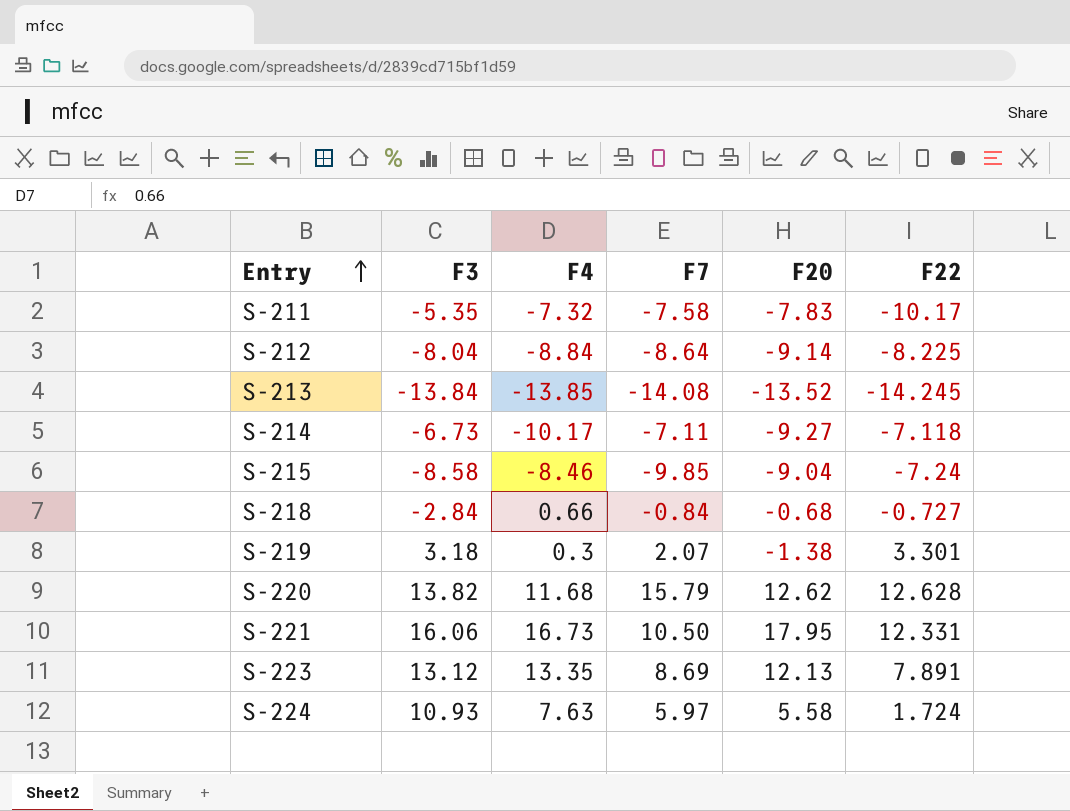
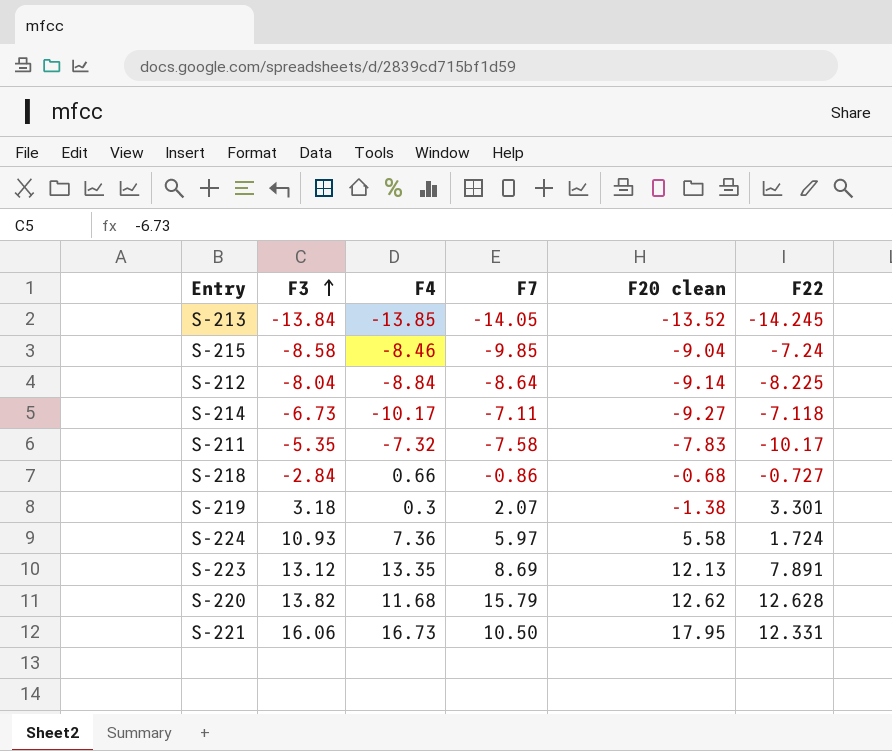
row order: Entry ascending -> F3 ascending
column name: F20 -> F20 clean
S-213 | F7: -14.08 -> -14.05
S-218 | F7: -0.84 -> -0.86
S-224 | F4: 7.63 -> 7.36

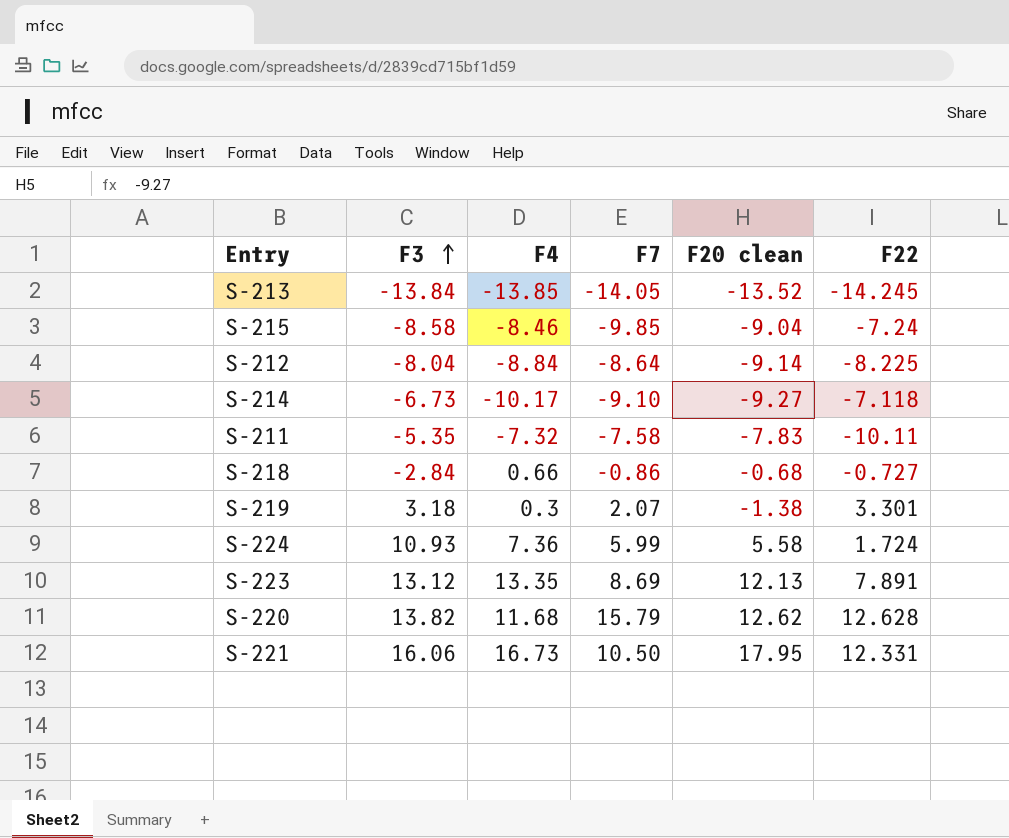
S-214 | F7: -7.11 -> -9.10
S-211 | F22: -10.17 -> -10.11
S-224 | F7: 5.97 -> 5.99

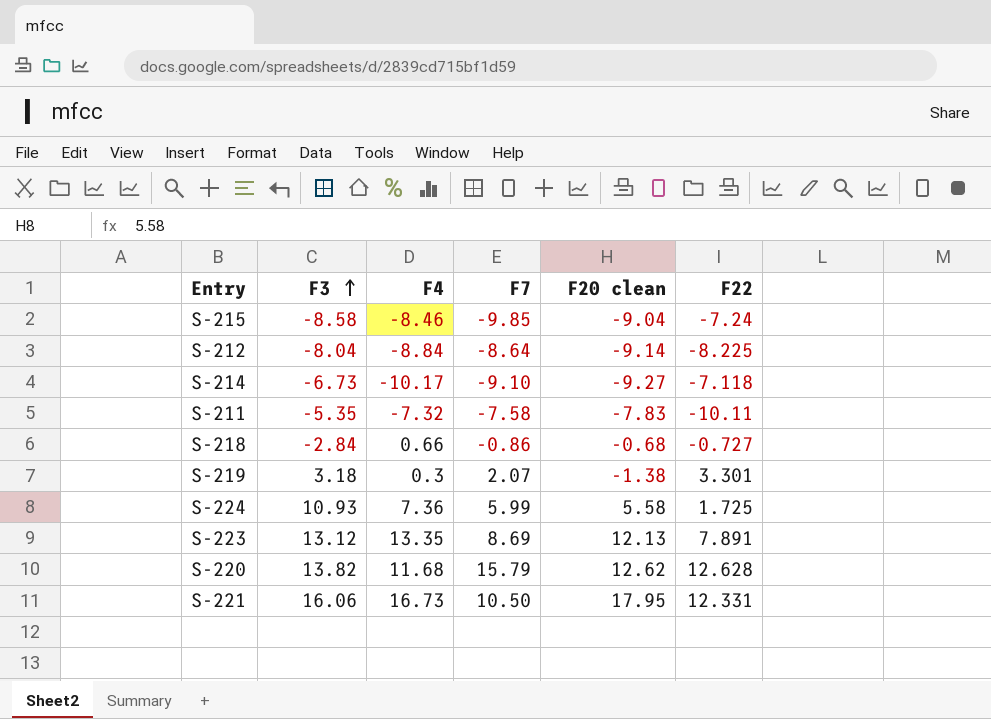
row S-213: -13.84 | -13.85 | -14.05 | -13.52 | -14.245 -> none
S-224 | F22: 1.724 -> 1.725

